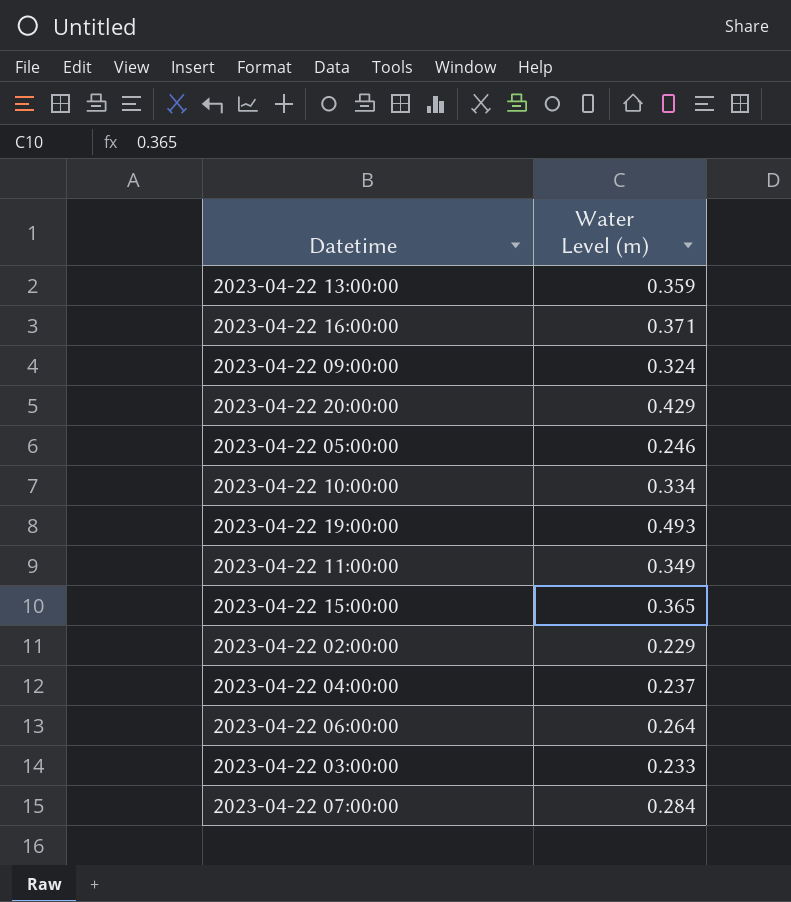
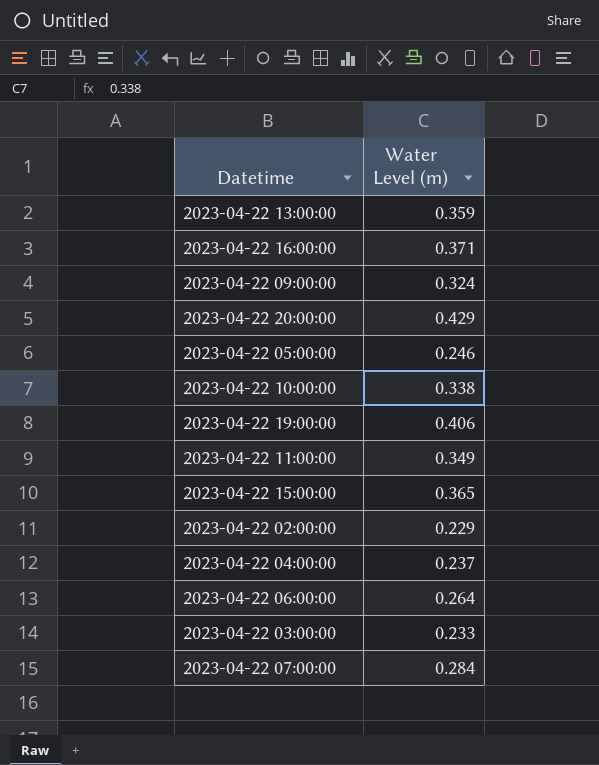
2023-04-22 10:00:00 | Water Level (m): 0.334 -> 0.338
2023-04-22 19:00:00 | Water Level (m): 0.493 -> 0.406

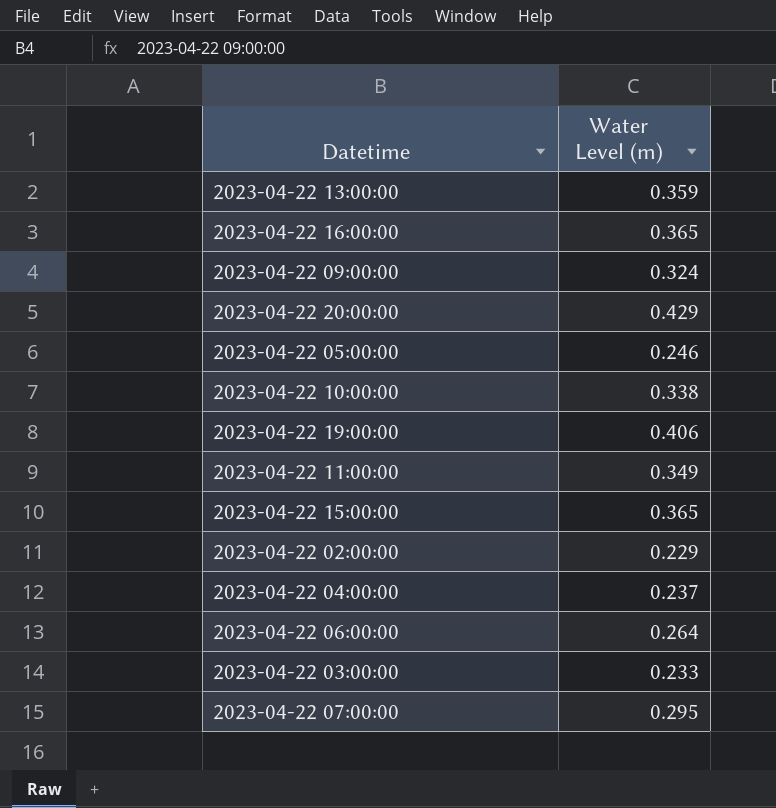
2023-04-22 16:00:00 | Water Level (m): 0.371 -> 0.365
2023-04-22 07:00:00 | Water Level (m): 0.284 -> 0.295

